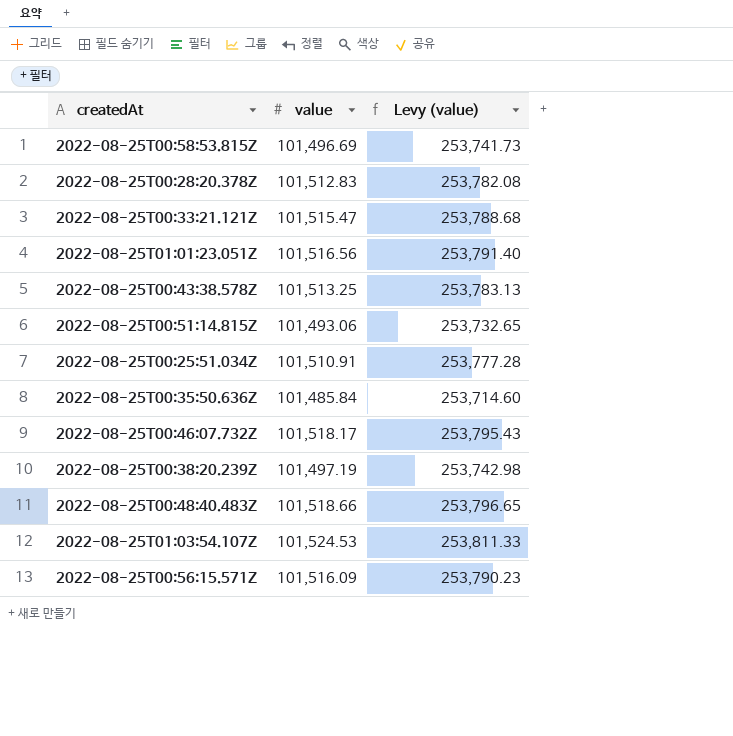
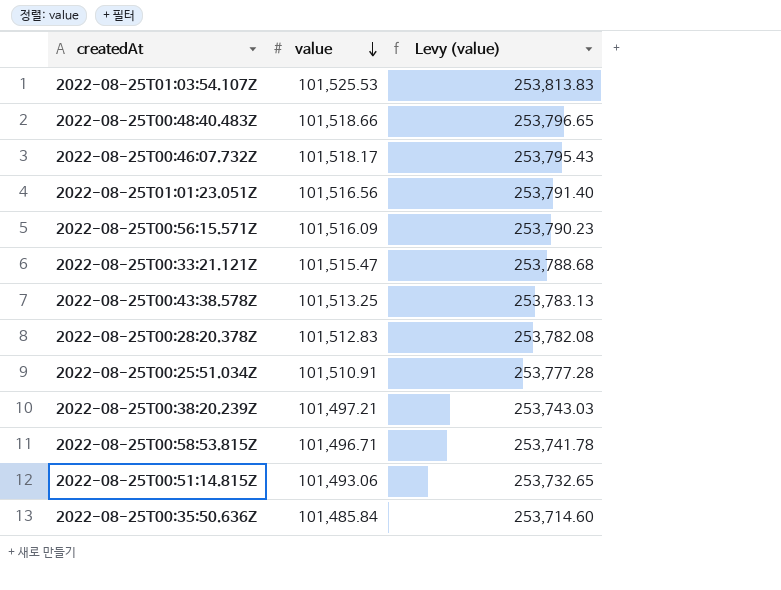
row order: none -> value descending
2022-08-25T01:03:54.107Z | value: 101,524.53 -> 101,525.53
2022-08-25T01:03:54.107Z | Levy (value): 253,811.33 -> 253,813.83
2022-08-25T00:38:20.239Z | value: 101,497.19 -> 101,497.21
2022-08-25T00:38:20.239Z | Levy (value): 253,742.98 -> 253,743.03
2022-08-25T00:58:53.815Z | value: 101,496.69 -> 101,496.71
2022-08-25T00:58:53.815Z | Levy (value): 253,741.73 -> 253,741.78

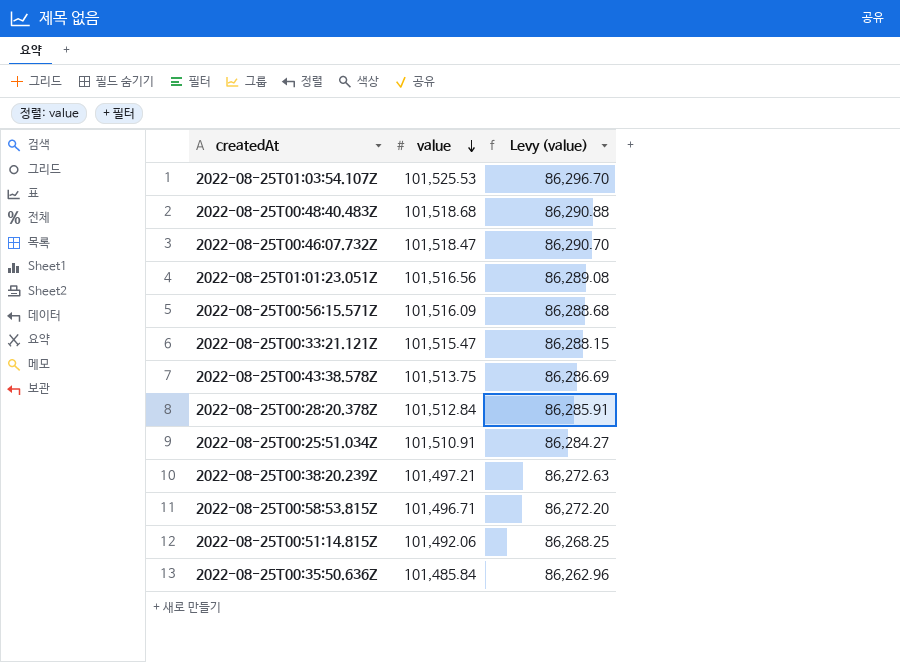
column Levy (value) | formula: [value] * 2.5 -> [value] * 0.85
2022-08-25T00:48:40.483Z | value: 101,518.66 -> 101,518.68
2022-08-25T00:46:07.732Z | value: 101,518.17 -> 101,518.47
2022-08-25T00:43:38.578Z | value: 101,513.25 -> 101,513.75
2022-08-25T00:28:20.378Z | value: 101,512.83 -> 101,512.84
2022-08-25T00:51:14.815Z | value: 101,493.06 -> 101,492.06

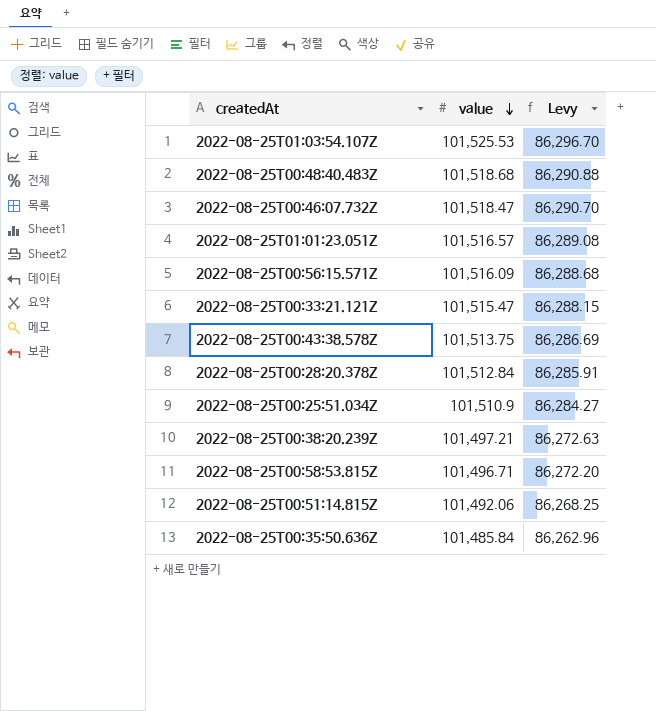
column name: Levy (value) -> Levy
2022-08-25T01:01:23.051Z | value: 101,516.56 -> 101,516.57
2022-08-25T00:25:51.034Z | value: 101,510.91 -> 101,510.9

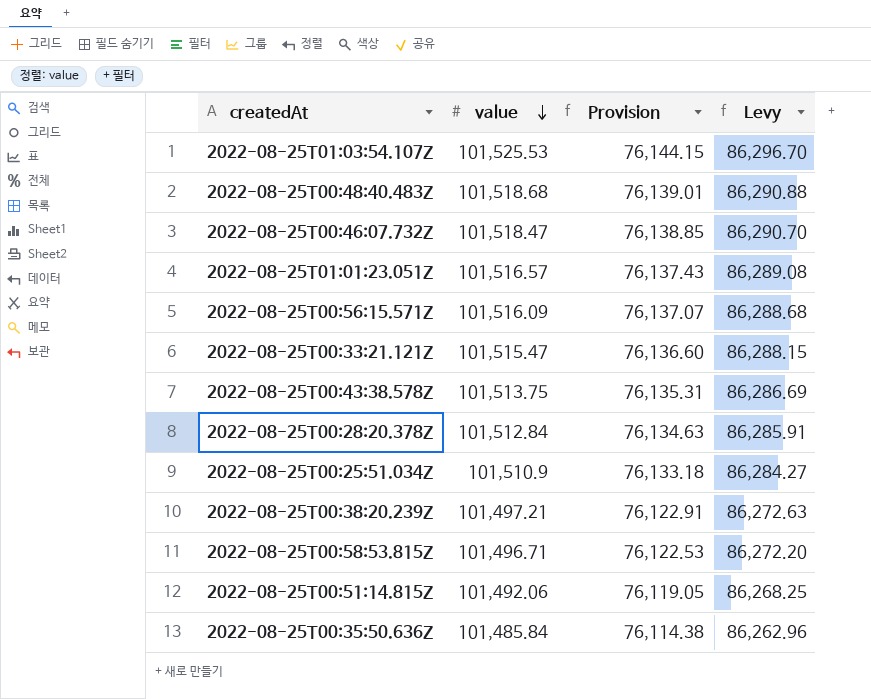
column Provision | formula: none -> [value] * 0.75

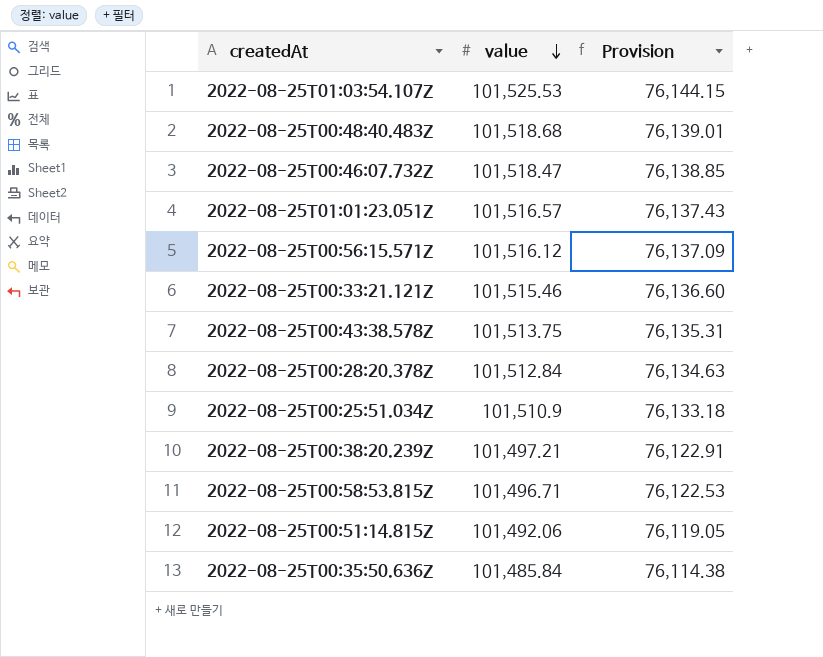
column Levy | formula: [value] * 0.85 -> none
2022-08-25T00:56:15.571Z | value: 101,516.09 -> 101,516.12
2022-08-25T00:56:15.571Z | Provision: 76,137.07 -> 76,137.09
2022-08-25T00:33:21.121Z | value: 101,515.47 -> 101,515.46

